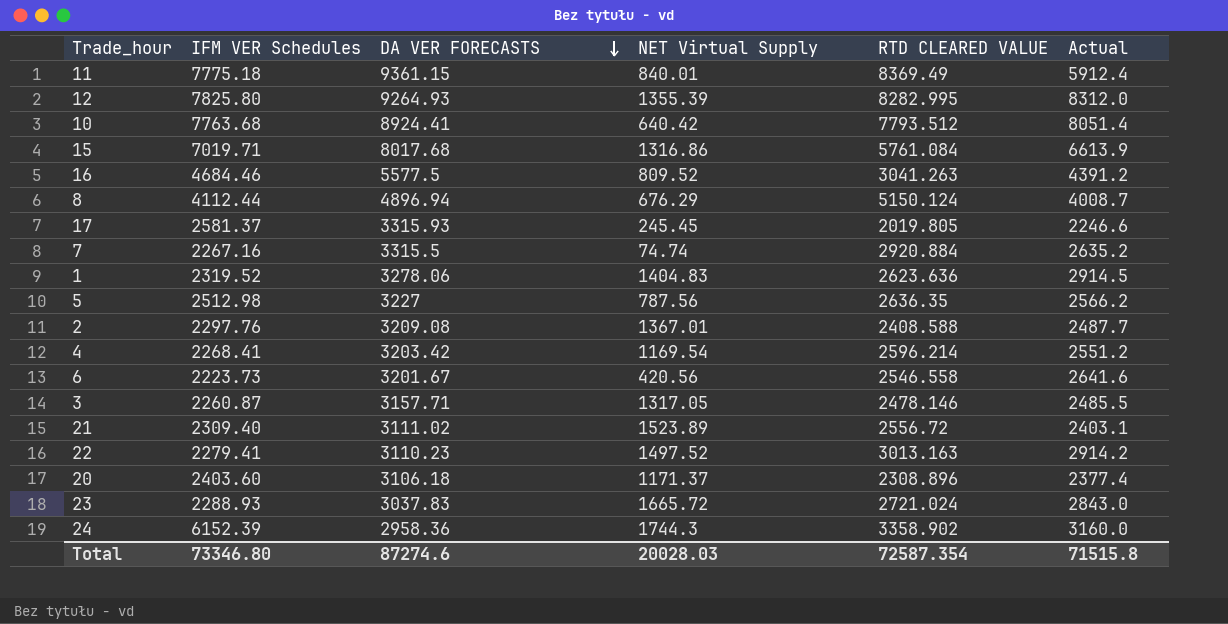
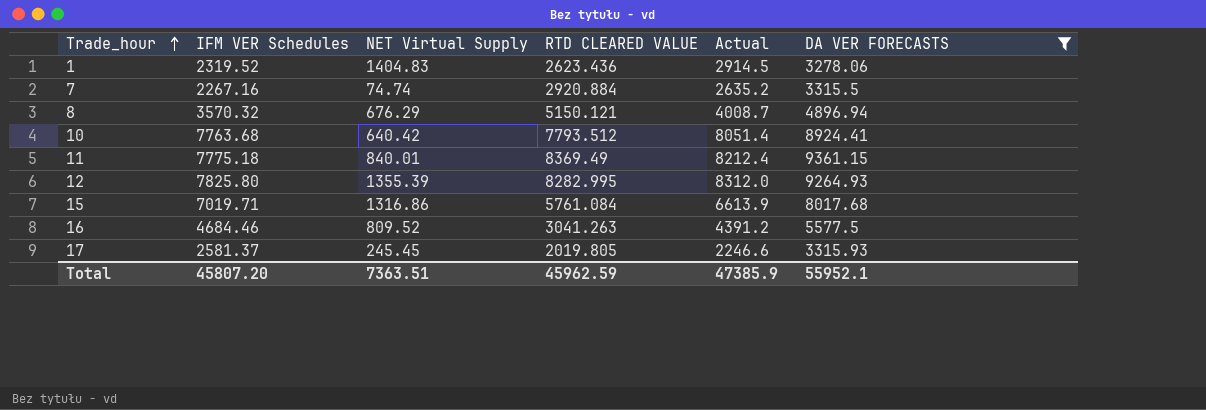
filter: none -> DA VER FORECASTS >= 3278.06
row order: DA VER FORECASTS descending -> Trade_hour ascending
column DA VER FORECASTS | position: 3 -> 6
1 | RTD CLEARED VALUE: 2623.636 -> 2623.436
8 | IFM VER Schedules: 4112.44 -> 3570.32
8 | RTD CLEARED VALUE: 5150.124 -> 5150.121
11 | Actual: 5912.4 -> 8212.4
Total | IFM VER Schedules: 73346.80 -> 45807.20
Total | NET Virtual Supply: 20028.03 -> 7363.51
Total | RTD CLEARED VALUE: 72587.354 -> 45962.59
Total | Actual: 71515.8 -> 47385.9
Total | DA VER FORECASTS: 87274.6 -> 55952.1

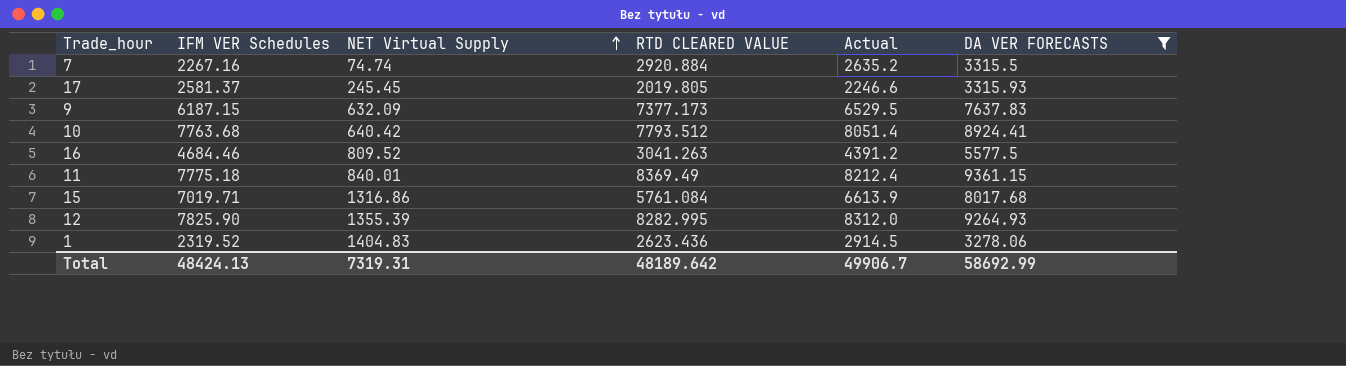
row order: Trade_hour ascending -> NET Virtual Supply ascending
row 8: 3570.32 | 676.29 | 5150.121 | 4008.7 | 4896.94 -> none
row 9: none -> 6187.15 | 632.09 | 7377.173 | 6529.5 | 7637.83
12 | IFM VER Schedules: 7825.80 -> 7825.90
Total | IFM VER Schedules: 45807.20 -> 48424.13
Total | NET Virtual Supply: 7363.51 -> 7319.31
Total | RTD CLEARED VALUE: 45962.59 -> 48189.642
Total | Actual: 47385.9 -> 49906.7
Total | DA VER FORECASTS: 55952.1 -> 58692.99

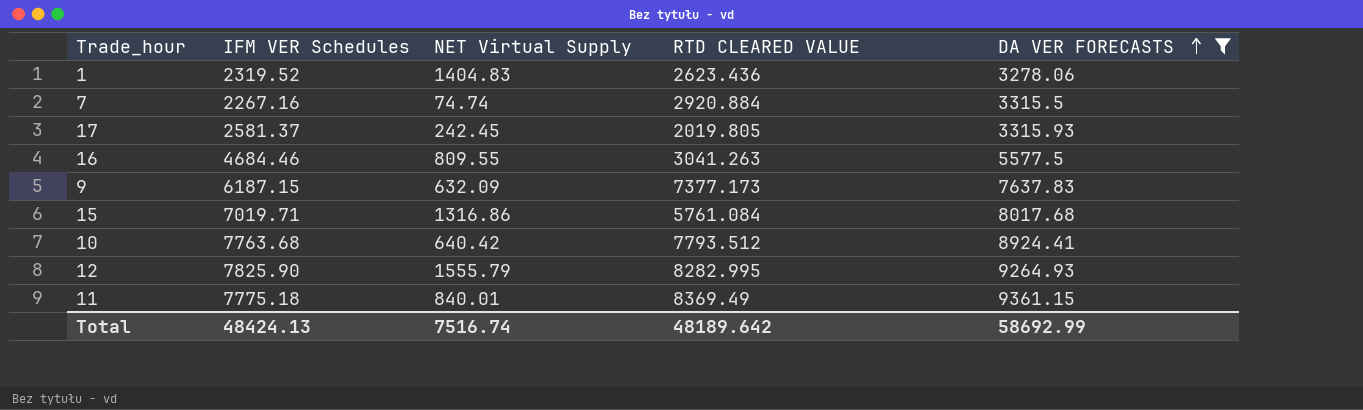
row order: NET Virtual Supply ascending -> DA VER FORECASTS ascending
column Actual | position: 5 -> none
17 | NET Virtual Supply: 245.45 -> 242.45
16 | NET Virtual Supply: 809.52 -> 809.55
12 | NET Virtual Supply: 1355.39 -> 1555.79
Total | NET Virtual Supply: 7319.31 -> 7516.74

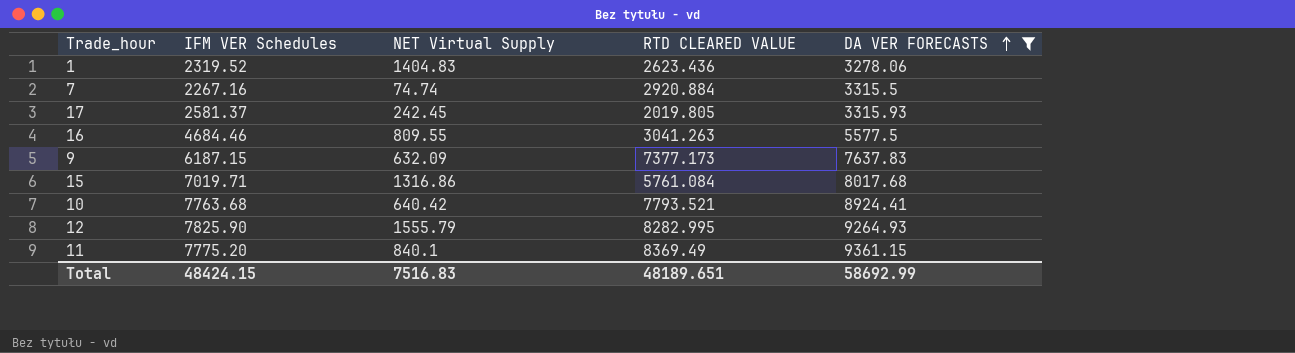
10 | RTD CLEARED VALUE: 7793.512 -> 7793.521
11 | IFM VER Schedules: 7775.18 -> 7775.20
11 | NET Virtual Supply: 840.01 -> 840.1
Total | IFM VER Schedules: 48424.13 -> 48424.15
Total | NET Virtual Supply: 7516.74 -> 7516.83
Total | RTD CLEARED VALUE: 48189.642 -> 48189.651

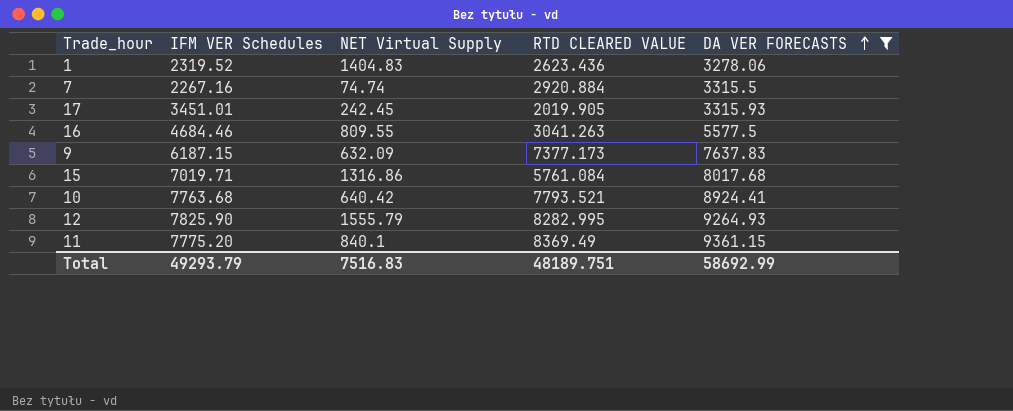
17 | IFM VER Schedules: 2581.37 -> 3451.01
17 | RTD CLEARED VALUE: 2019.805 -> 2019.905
Total | IFM VER Schedules: 48424.15 -> 49293.79
Total | RTD CLEARED VALUE: 48189.651 -> 48189.751

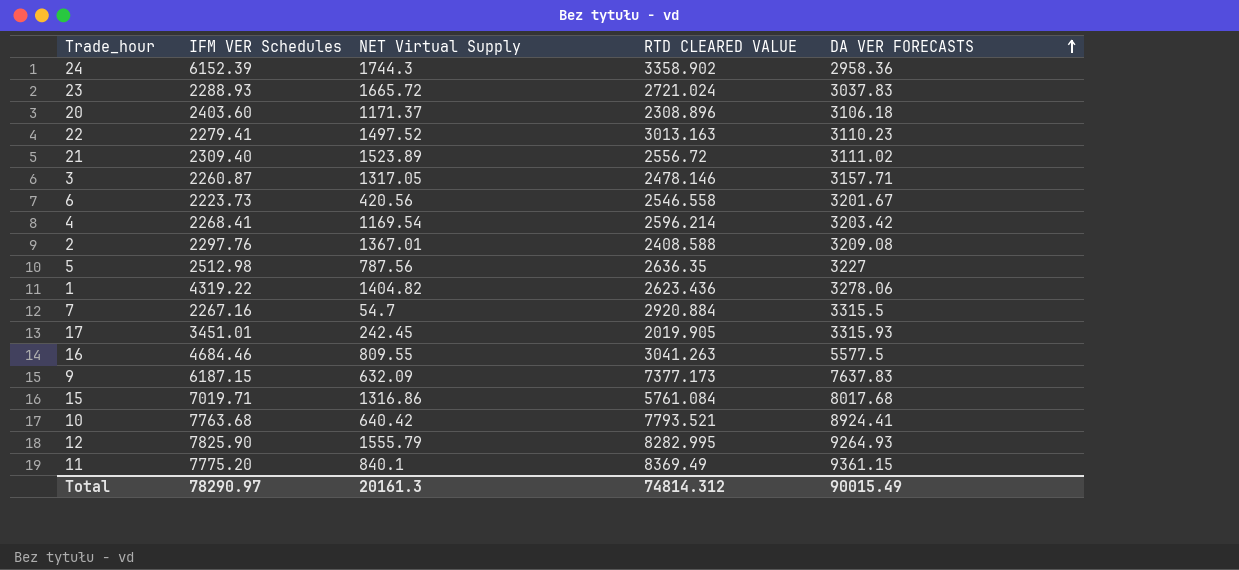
filter: DA VER FORECASTS >= 3278.06 -> none
1 | IFM VER Schedules: 2319.52 -> 4319.22
1 | NET Virtual Supply: 1404.83 -> 1404.82
7 | NET Virtual Supply: 74.74 -> 54.7
Total | IFM VER Schedules: 49293.79 -> 78290.97
Total | NET Virtual Supply: 7516.83 -> 20161.3
Total | RTD CLEARED VALUE: 48189.751 -> 74814.312
Total | DA VER FORECASTS: 58692.99 -> 90015.49

